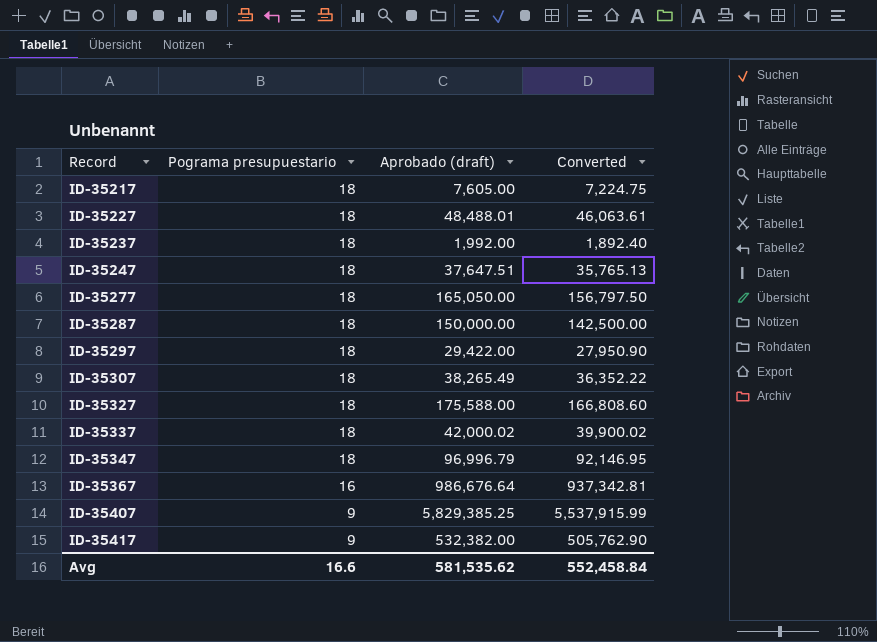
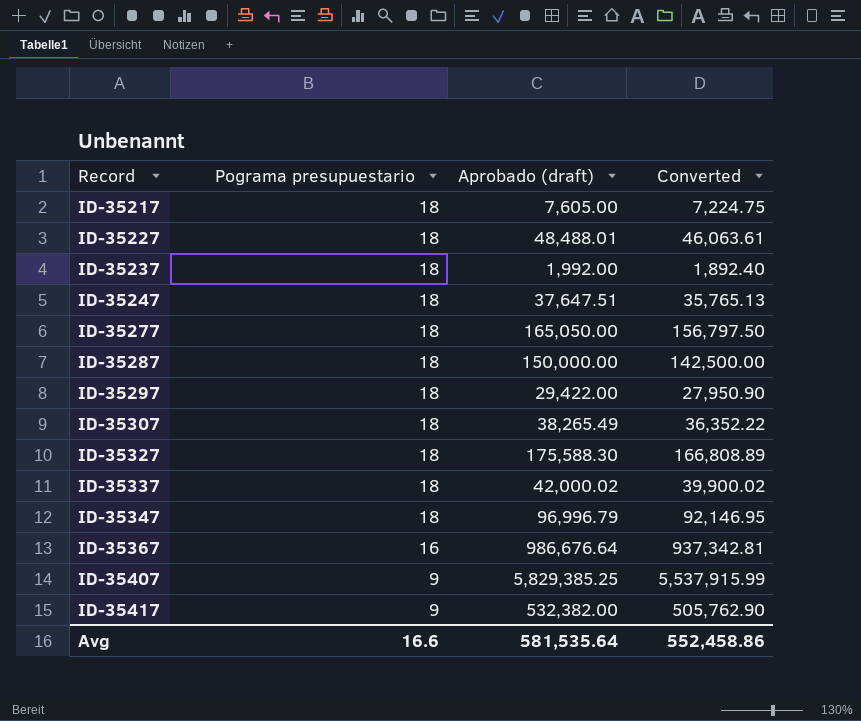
ID-35327 | Aprobado (draft): 175,588.00 -> 175,588.30
ID-35327 | Converted: 166,808.60 -> 166,808.89
Avg | Aprobado (draft): 581,535.62 -> 581,535.64
Avg | Converted: 552,458.84 -> 552,458.86

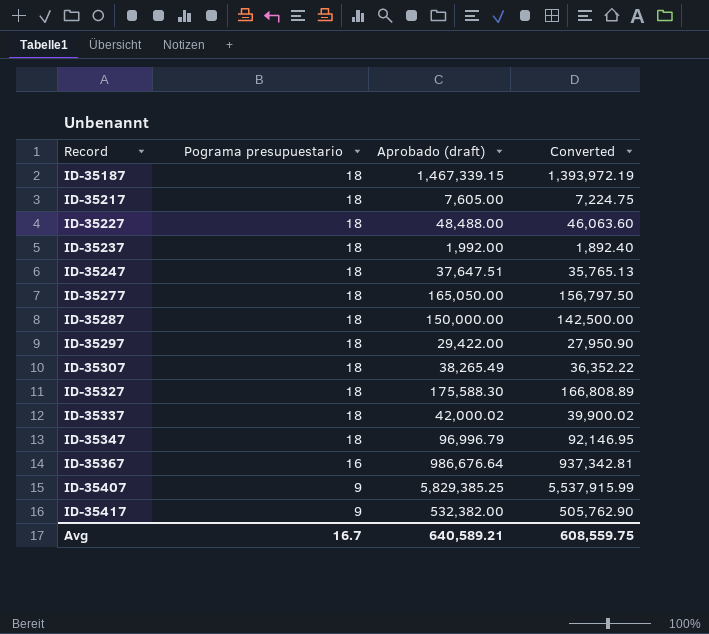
row ID-35187: none -> 18 | 1,467,339.15 | 1,393,972.19
ID-35227 | Aprobado (draft): 48,488.01 -> 48,488.00
ID-35227 | Converted: 46,063.61 -> 46,063.60
Avg | Pograma presupuestario: 16.6 -> 16.7
Avg | Aprobado (draft): 581,535.64 -> 640,589.21
Avg | Converted: 552,458.86 -> 608,559.75

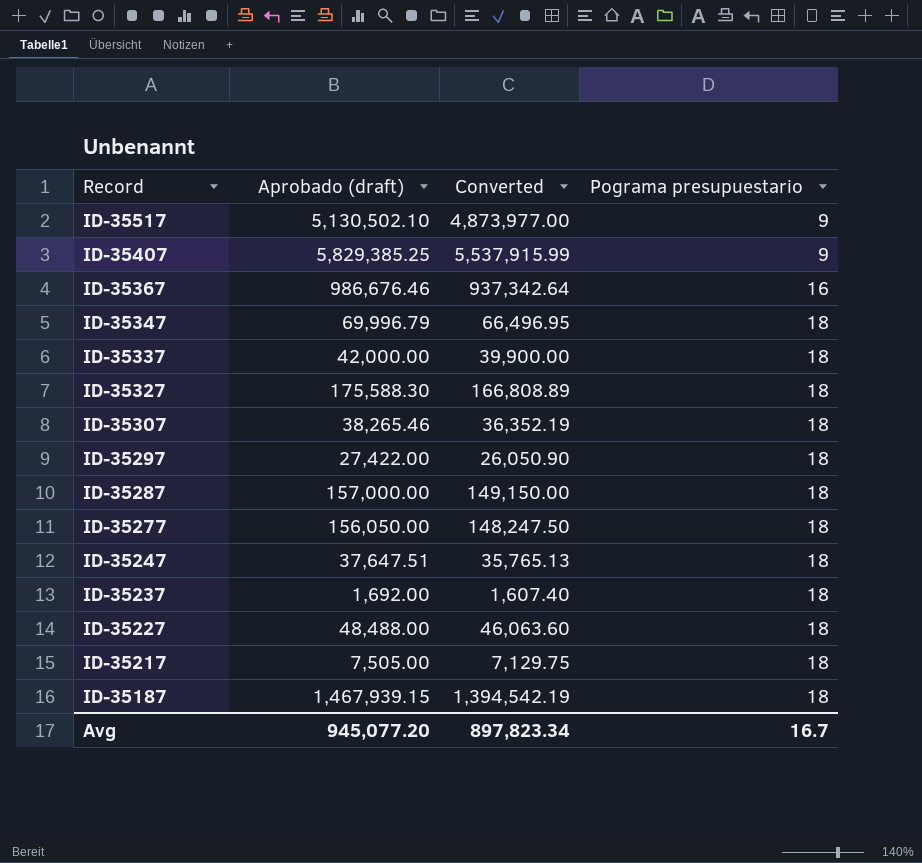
row order: Record ascending -> Record descending
column Pograma presupuestario | position: 2 -> 4
row ID-35417: 9 | 532,382.00 | 505,762.90 -> none
row ID-35517: none -> 5,130,502.10 | 4,873,977.00 | 9
ID-35367 | Aprobado (draft): 986,676.64 -> 986,676.46
ID-35367 | Converted: 937,342.81 -> 937,342.64
ID-35347 | Aprobado (draft): 96,996.79 -> 69,996.79
ID-35347 | Converted: 92,146.95 -> 66,496.95
ID-35337 | Aprobado (draft): 42,000.02 -> 42,000.00
ID-35337 | Converted: 39,900.02 -> 39,900.00
ID-35307 | Aprobado (draft): 38,265.49 -> 38,265.46
ID-35307 | Converted: 36,352.22 -> 36,352.19
ID-35297 | Aprobado (draft): 29,422.00 -> 27,422.00
ID-35297 | Converted: 27,950.90 -> 26,050.90
ID-35287 | Aprobado (draft): 150,000.00 -> 157,000.00
ID-35287 | Converted: 142,500.00 -> 149,150.00
ID-35277 | Aprobado (draft): 165,050.00 -> 156,050.00
ID-35277 | Converted: 156,797.50 -> 148,247.50
ID-35237 | Aprobado (draft): 1,992.00 -> 1,692.00
ID-35237 | Converted: 1,892.40 -> 1,607.40
ID-35217 | Aprobado (draft): 7,605.00 -> 7,505.00
ID-35217 | Converted: 7,224.75 -> 7,129.75
ID-35187 | Aprobado (draft): 1,467,339.15 -> 1,467,939.15
ID-35187 | Converted: 1,393,972.19 -> 1,394,542.19
Avg | Aprobado (draft): 640,589.21 -> 945,077.20
Avg | Converted: 608,559.75 -> 897,823.34

